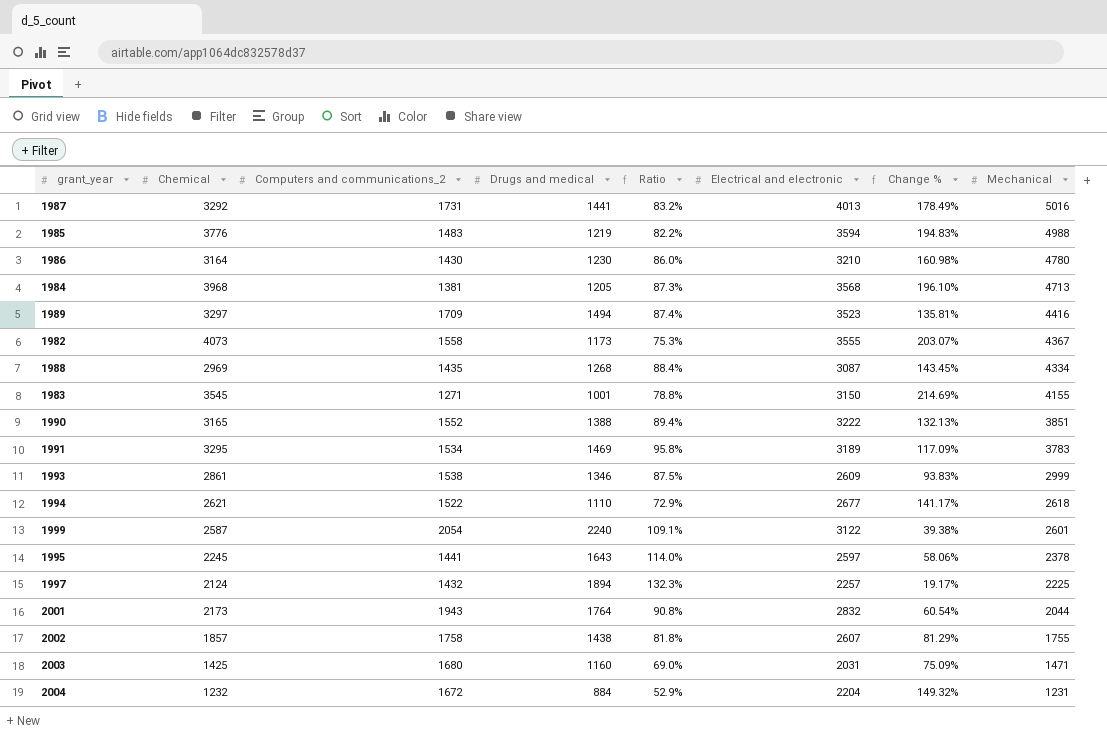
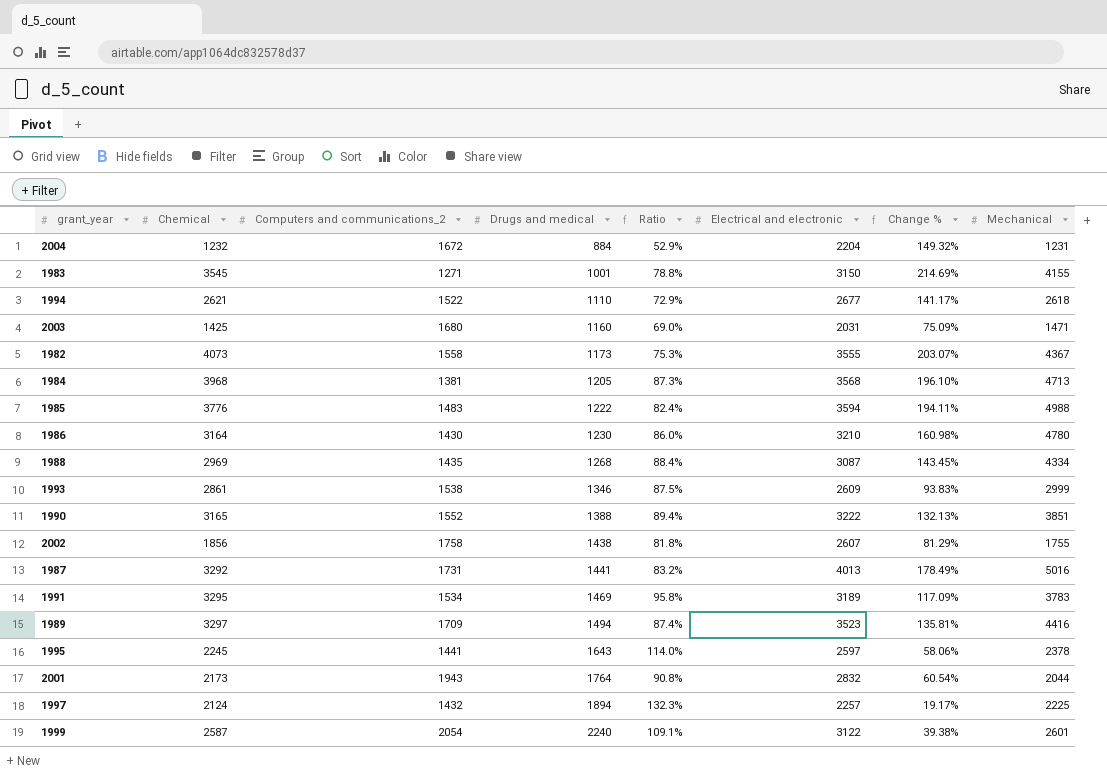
row order: Mechanical descending -> Drugs and medical ascending
1985 | Drugs and medical: 1219 -> 1222
1985 | Ratio: 82.2% -> 82.4%
1985 | Change %: 194.83% -> 194.11%
2002 | Chemical: 1857 -> 1856

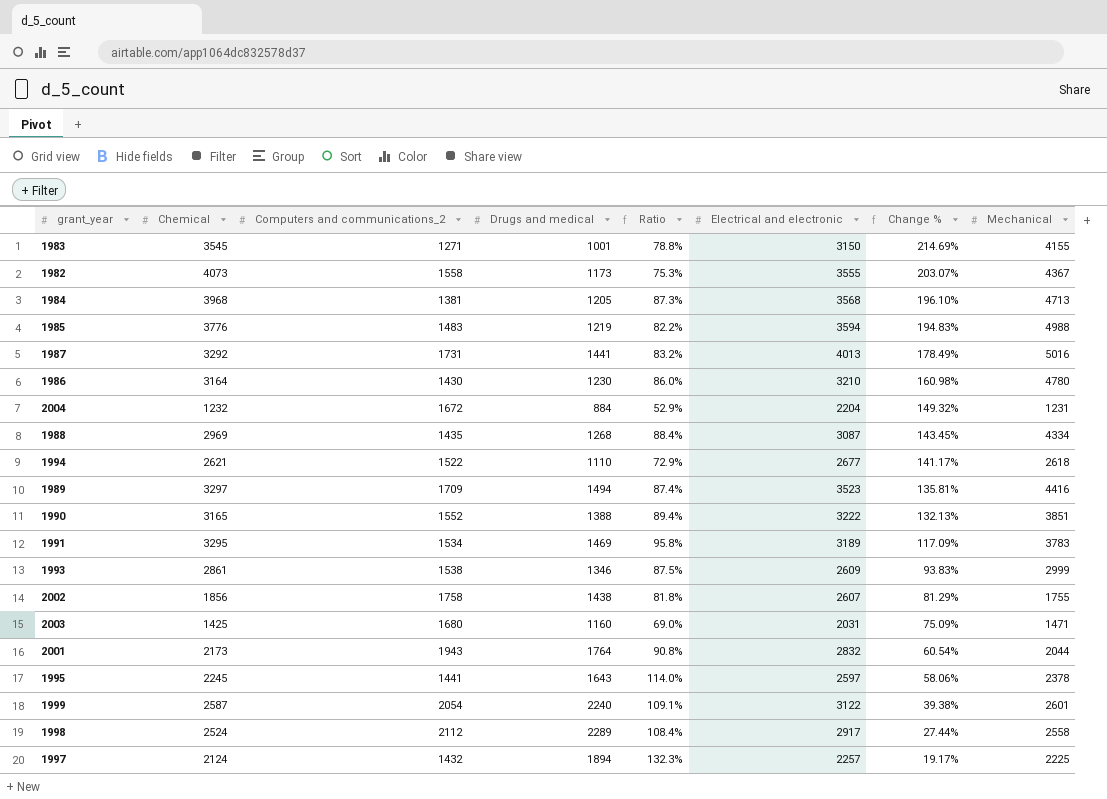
row order: Drugs and medical ascending -> Change % descending
1985 | Drugs and medical: 1222 -> 1219
1985 | Ratio: 82.4% -> 82.2%
1985 | Change %: 194.11% -> 194.83%
row 1998: none -> 2524 | 2112 | 2289 | 108.4% | 2917 | 27.44% | 2558

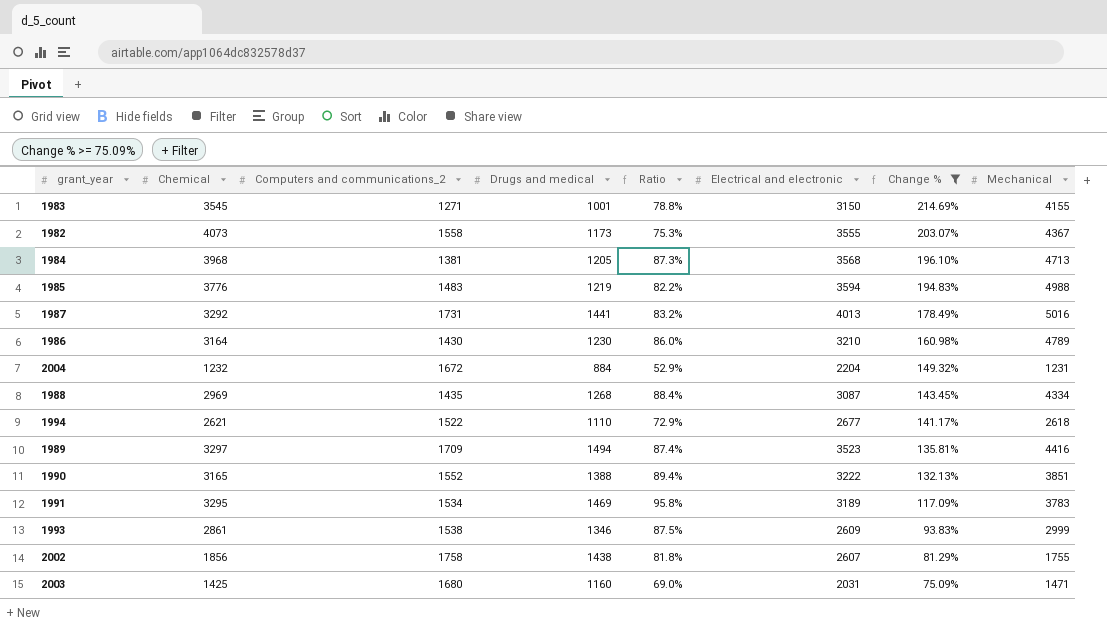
filter: none -> Change % >= 75.09%
1986 | Mechanical: 4780 -> 4789

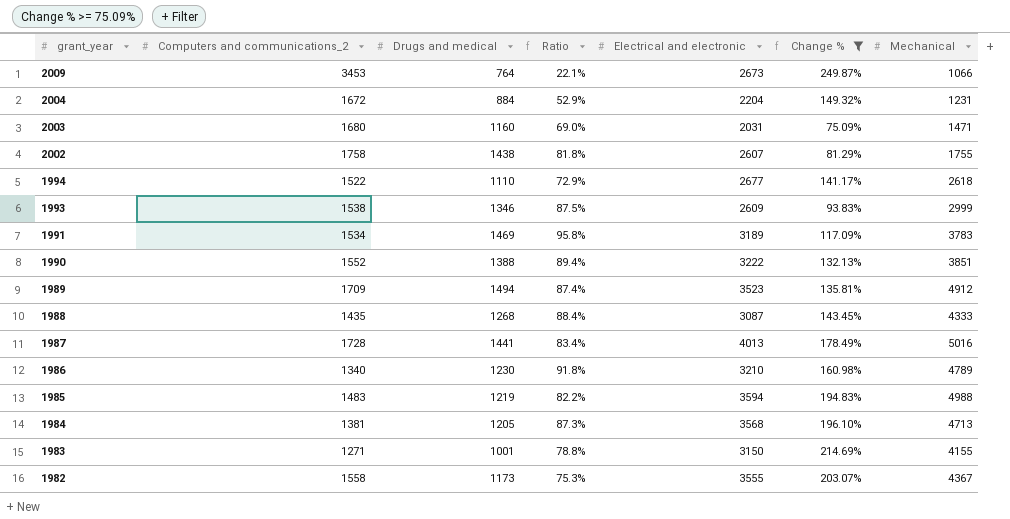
row order: Change % descending -> grant_year descending
column Chemical | position: 2 -> none
row 2009: none -> 3453 | 764 | 22.1% | 2673 | 249.87% | 1066
1989 | Mechanical: 4416 -> 4912
1988 | Mechanical: 4334 -> 4333
1987 | Computers and communications_2: 1731 -> 1728
1987 | Ratio: 83.2% -> 83.4%
1986 | Computers and communications_2: 1430 -> 1340
1986 | Ratio: 86.0% -> 91.8%

